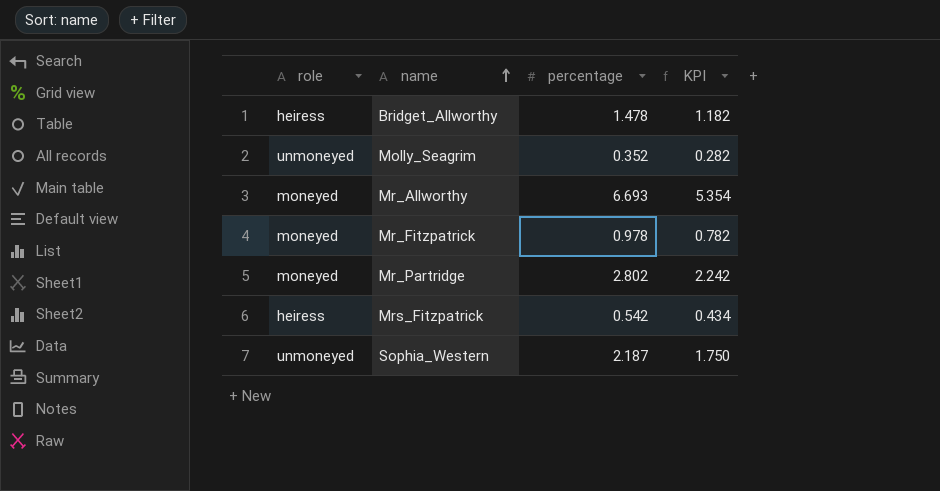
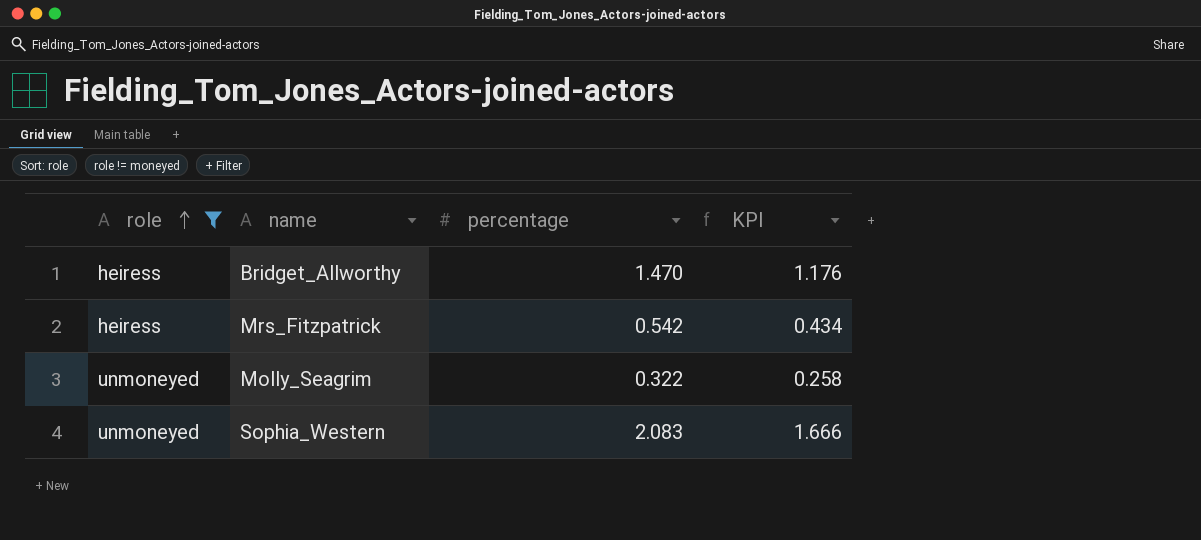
filter: none -> role != moneyed
row order: name ascending -> role ascending
Bridget_Allworthy | percentage: 1.478 -> 1.470
Bridget_Allworthy | KPI: 1.182 -> 1.176
Molly_Seagrim | percentage: 0.352 -> 0.322
Molly_Seagrim | KPI: 0.282 -> 0.258
Sophia_Western | percentage: 2.187 -> 2.083
Sophia_Western | KPI: 1.750 -> 1.666

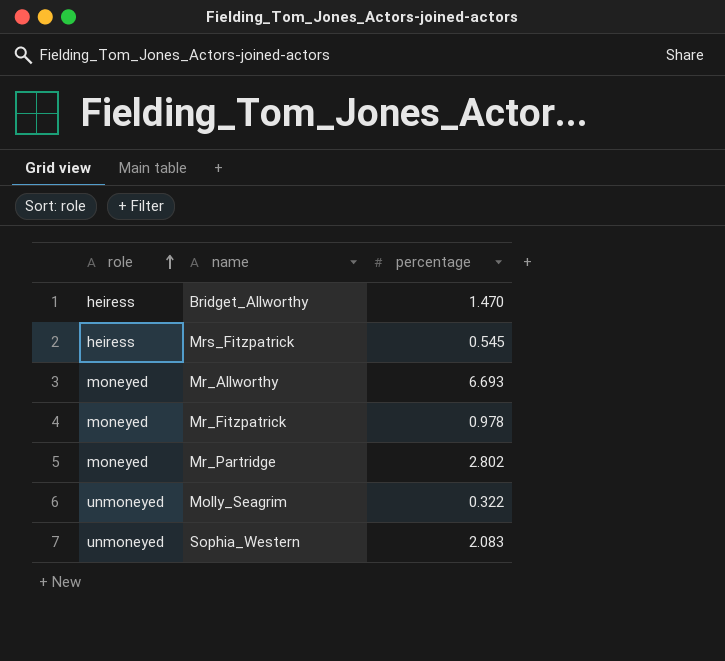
filter: role != moneyed -> none
column KPI | formula: [percentage] * 0.8 -> none
Mrs_Fitzpatrick | percentage: 0.542 -> 0.545

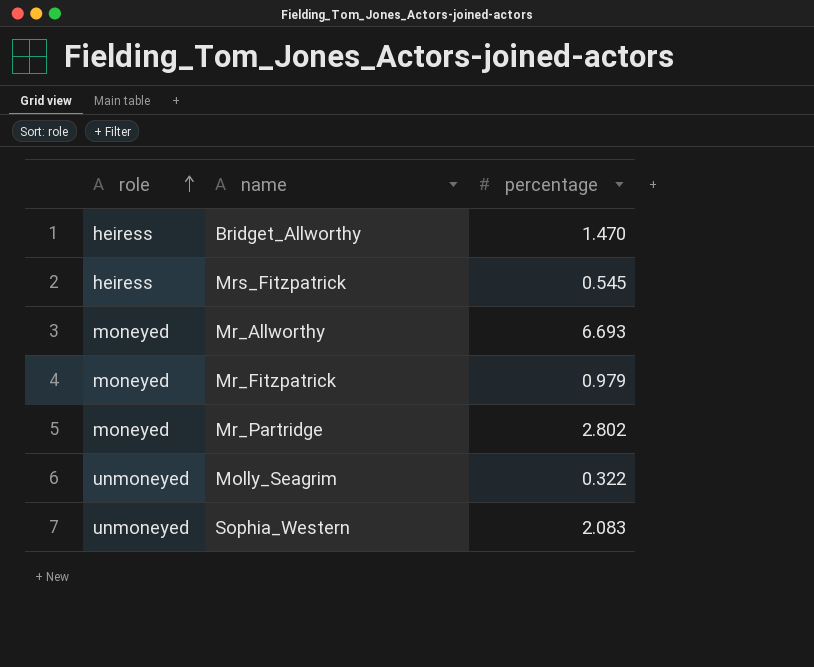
Mr_Fitzpatrick | percentage: 0.978 -> 0.979

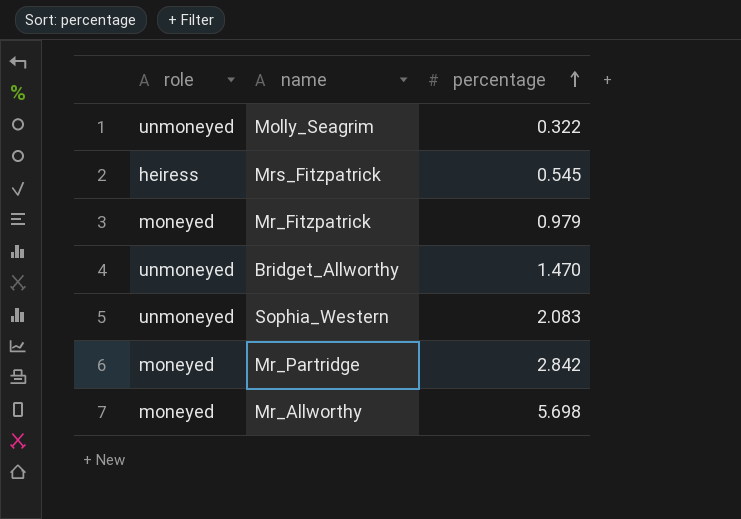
row order: role ascending -> percentage ascending
Bridget_Allworthy | role: heiress -> unmoneyed
Mr_Partridge | percentage: 2.802 -> 2.842
Mr_Allworthy | percentage: 6.693 -> 5.698

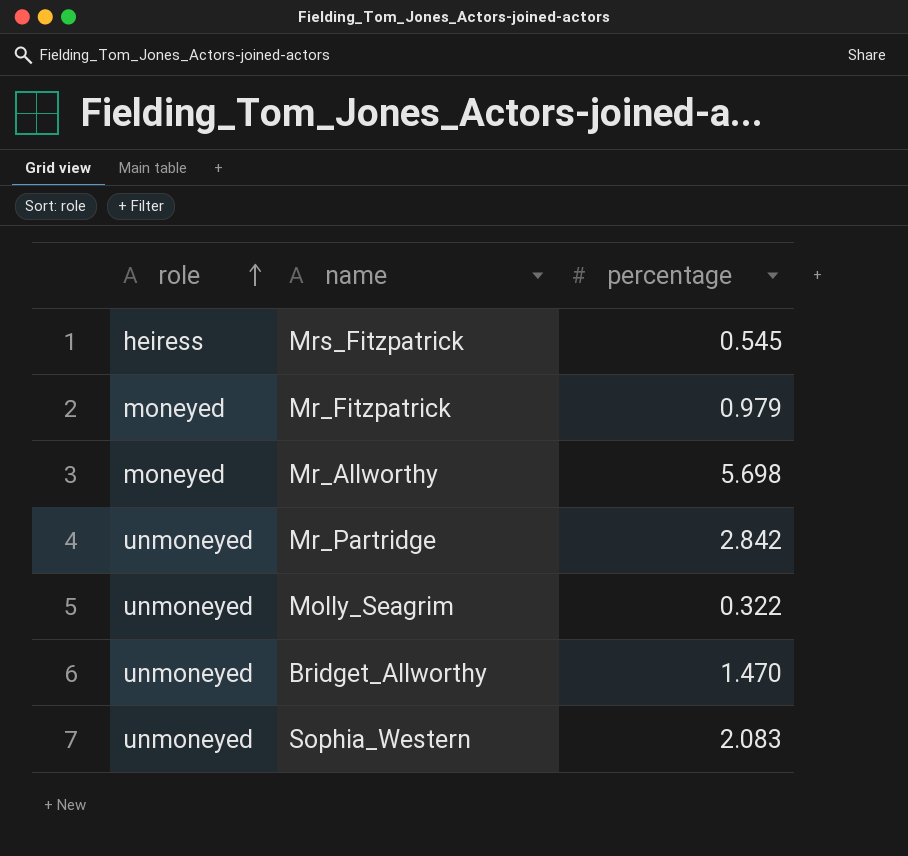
row order: percentage ascending -> role ascending
Mr_Partridge | role: moneyed -> unmoneyed

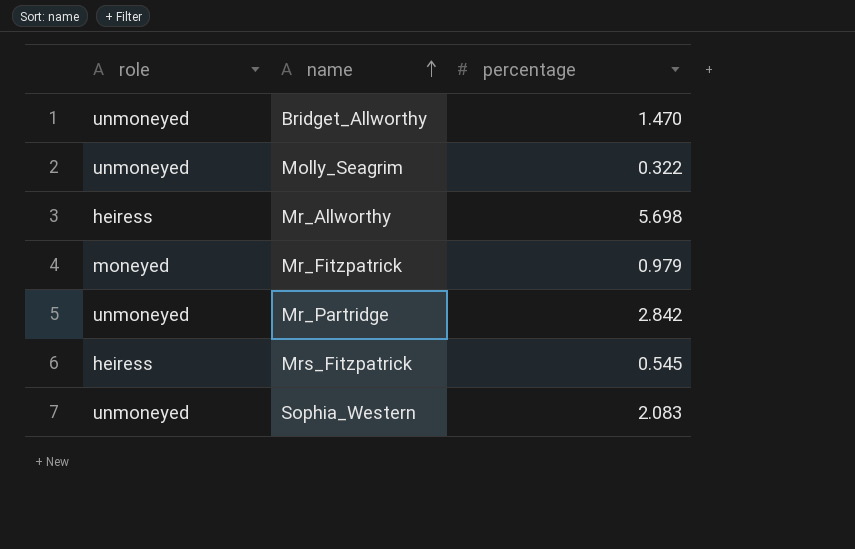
row order: role ascending -> name ascending
Mr_Allworthy | role: moneyed -> heiress

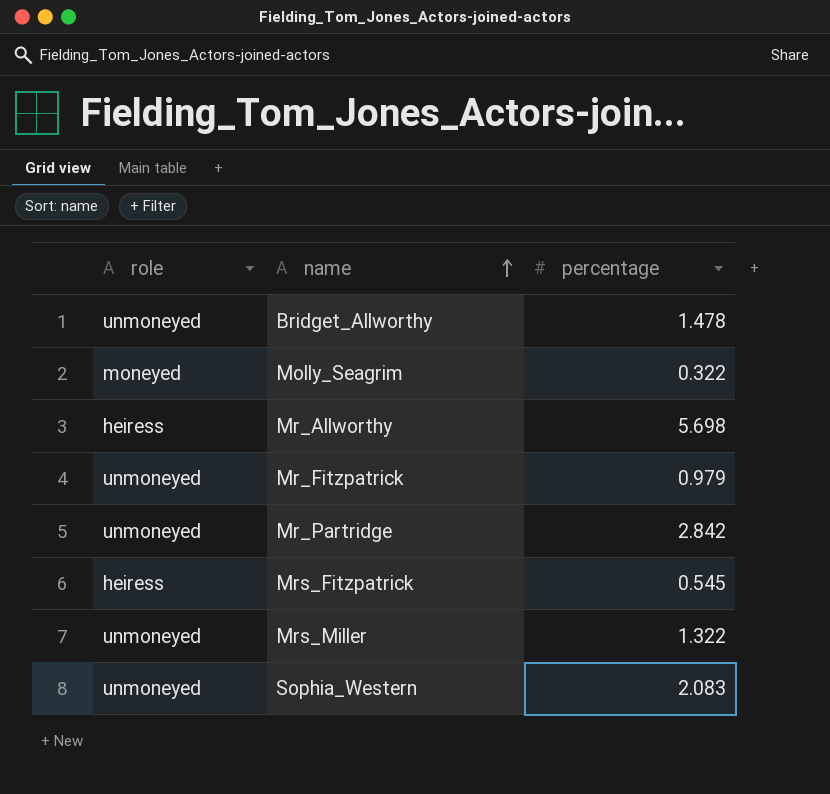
Bridget_Allworthy | percentage: 1.470 -> 1.478
Molly_Seagrim | role: unmoneyed -> moneyed
Mr_Fitzpatrick | role: moneyed -> unmoneyed
row Mrs_Miller: none -> unmoneyed | 1.322

